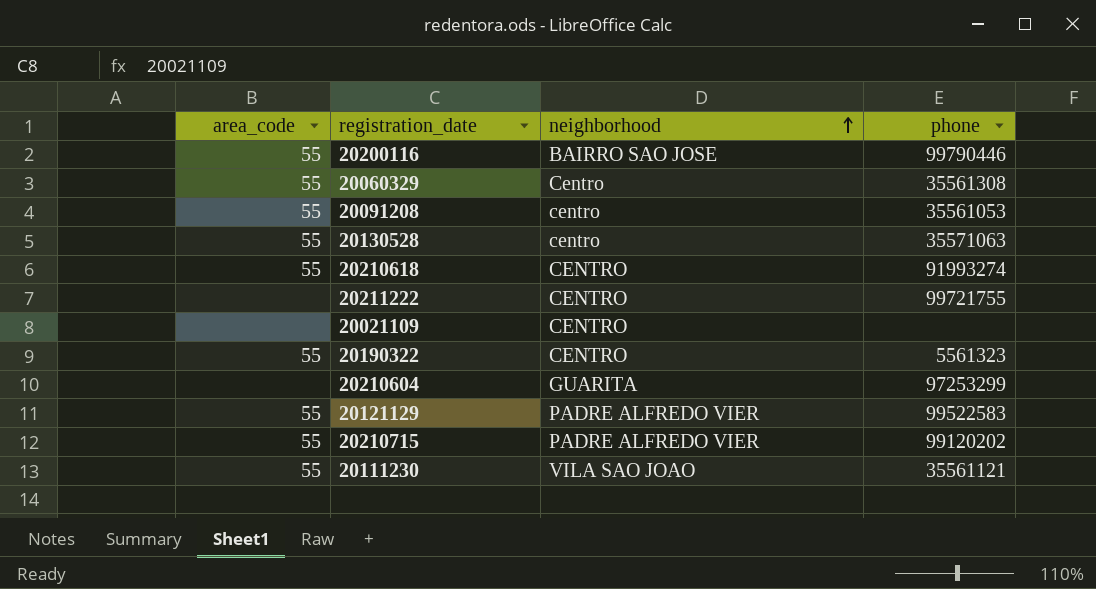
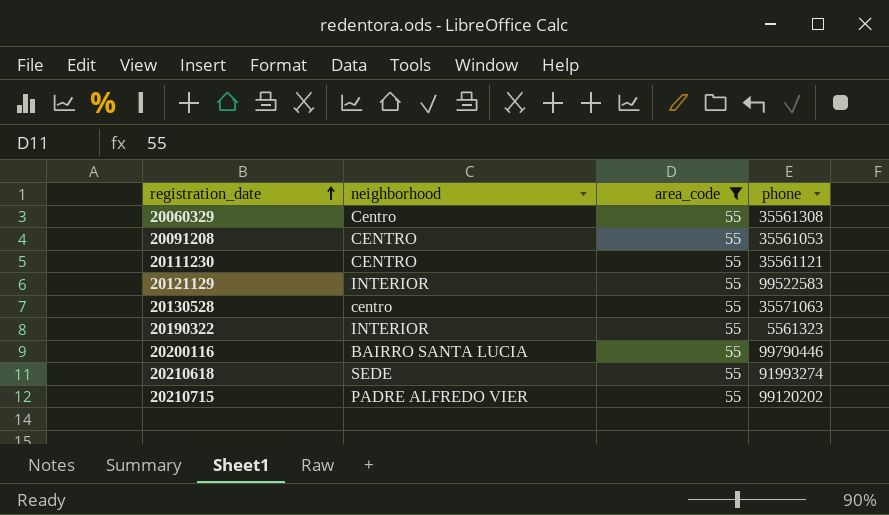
filter: none -> area_code = 55
row order: neighborhood ascending -> registration_date ascending
column area_code | position: 1 -> 3
20091208 | neighborhood: centro -> CENTRO
20111230 | neighborhood: VILA SAO JOAO -> CENTRO
20121129 | neighborhood: PADRE ALFREDO VIER -> INTERIOR
20190322 | neighborhood: CENTRO -> INTERIOR
20200116 | neighborhood: BAIRRO SAO JOSE -> BAIRRO SANTA LUCIA
20210618 | neighborhood: CENTRO -> SEDE

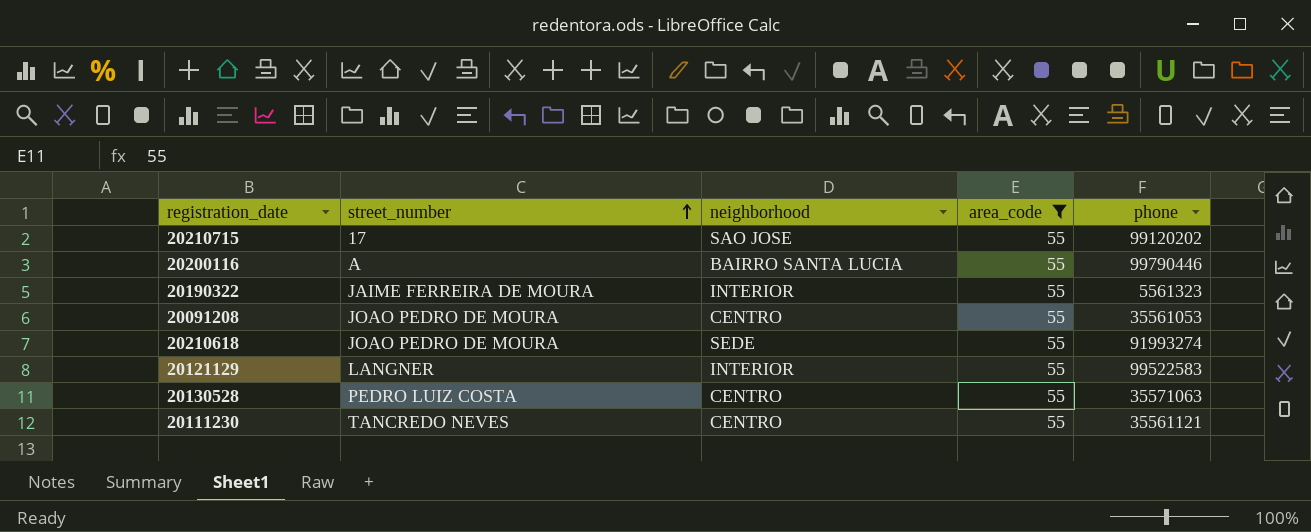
row order: registration_date ascending -> street_number ascending
column street_number | position: none -> 2
row 20060329: Centro | 55 | 35561308 -> none
20210715 | neighborhood: PADRE ALFREDO VIER -> SAO JOSE
20130528 | neighborhood: centro -> CENTRO

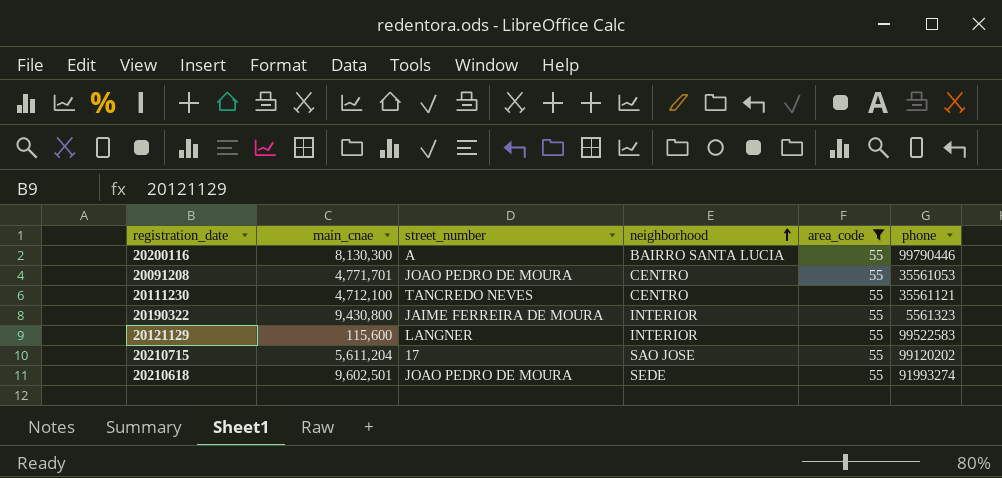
row order: street_number ascending -> neighborhood ascending
column main_cnae | position: none -> 2
row 20130528: PEDRO LUIZ COSTA | CENTRO | 55 | 35571063 -> none

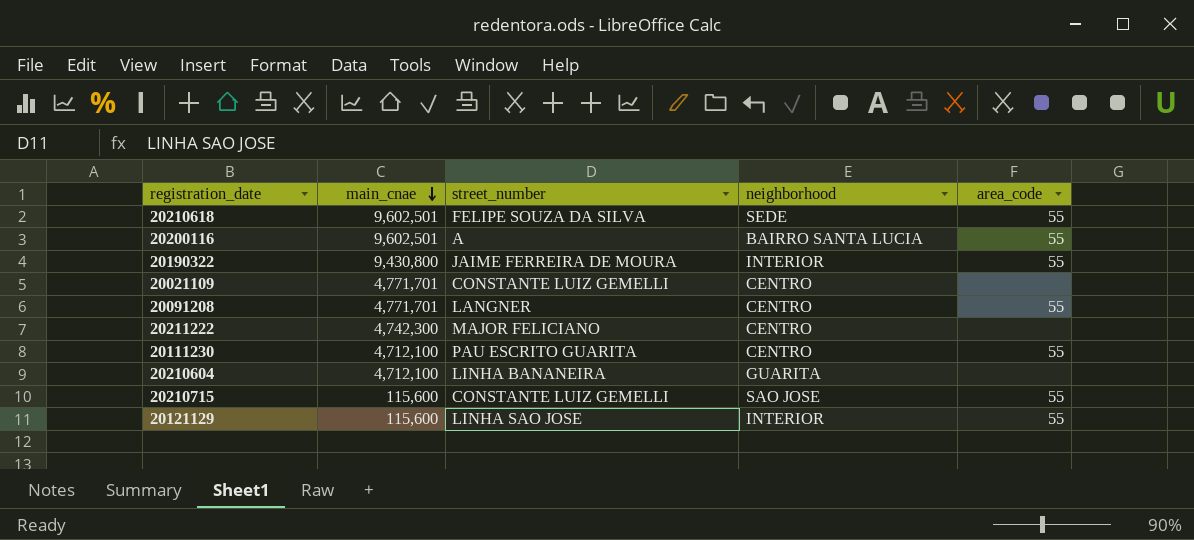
filter: area_code = 55 -> none
row order: neighborhood ascending -> main_cnae descending
column phone | position: 6 -> none
20210618 | street_number: JOAO PEDRO DE MOURA -> FELIPE SOUZA DA SILVA
20200116 | main_cnae: 8,130,300 -> 9,602,501
20091208 | street_number: JOAO PEDRO DE MOURA -> LANGNER
20111230 | street_number: TANCREDO NEVES -> PAU ESCRITO GUARITA
20210715 | main_cnae: 5,611,204 -> 115,600
20210715 | street_number: 17 -> CONSTANTE LUIZ GEMELLI
20121129 | street_number: LANGNER -> LINHA SAO JOSE

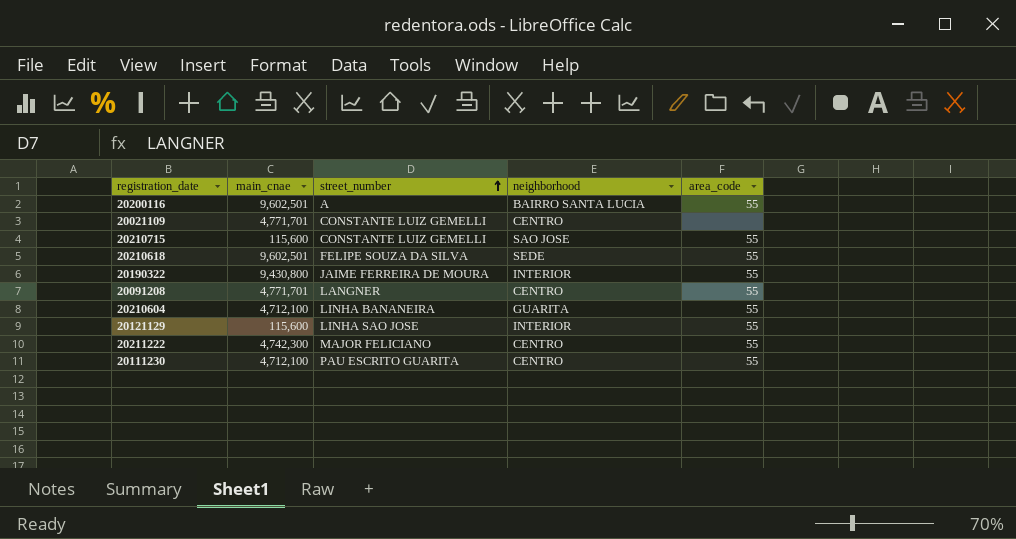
row order: main_cnae descending -> street_number ascending
20210604 | area_code: none -> 55
20211222 | area_code: none -> 55

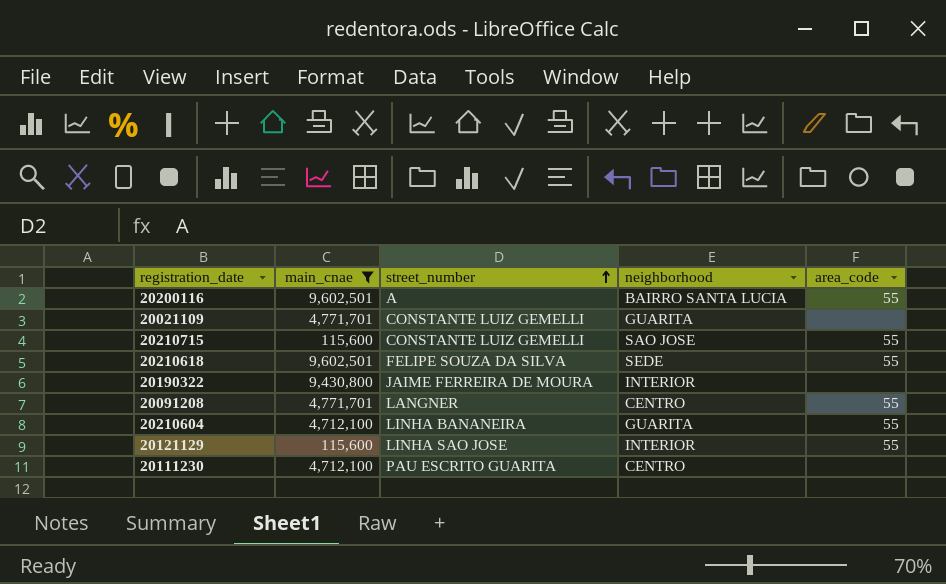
filter: none -> main_cnae != 4,742,300
20021109 | neighborhood: CENTRO -> GUARITA
20190322 | area_code: 55 -> none
20111230 | area_code: 55 -> none

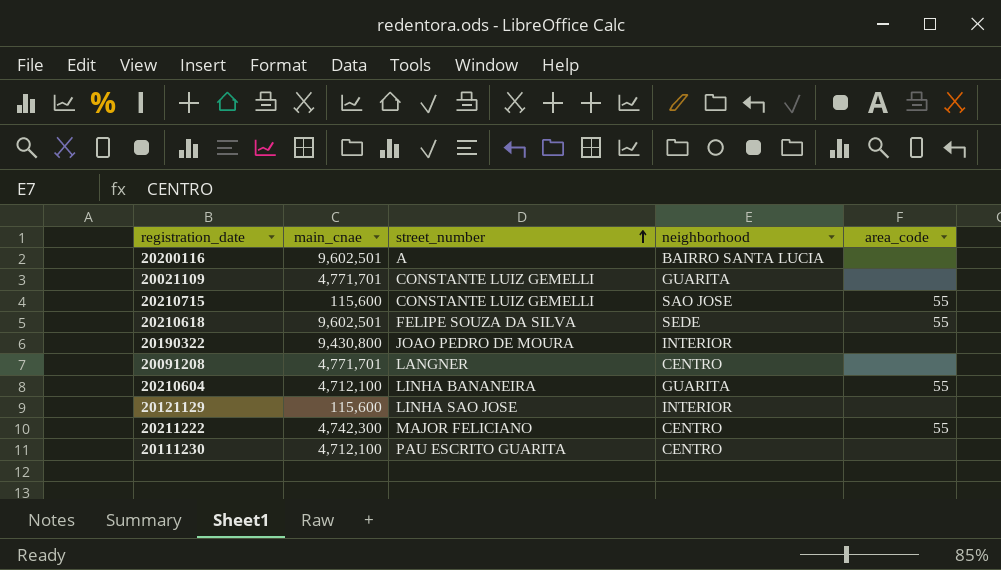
filter: main_cnae != 4,742,300 -> none
20200116 | area_code: 55 -> none
20190322 | street_number: JAIME FERREIRA DE MOURA -> JOAO PEDRO DE MOURA
20091208 | area_code: 55 -> none
20121129 | area_code: 55 -> none

